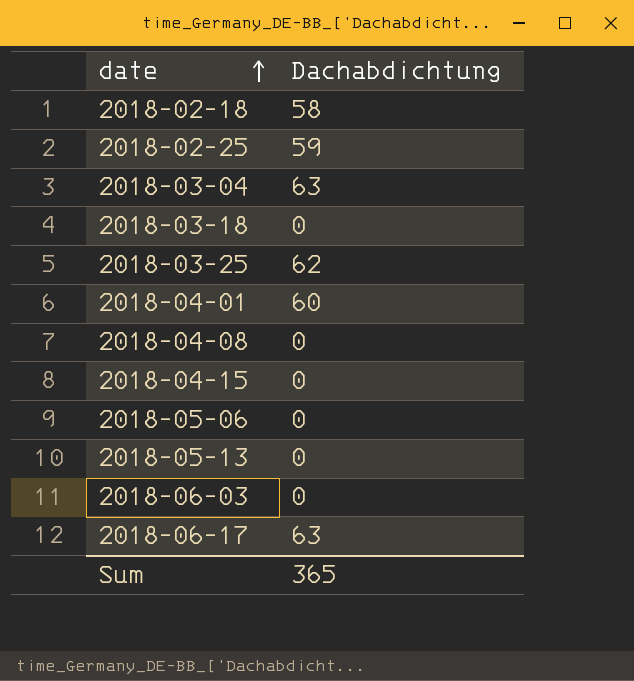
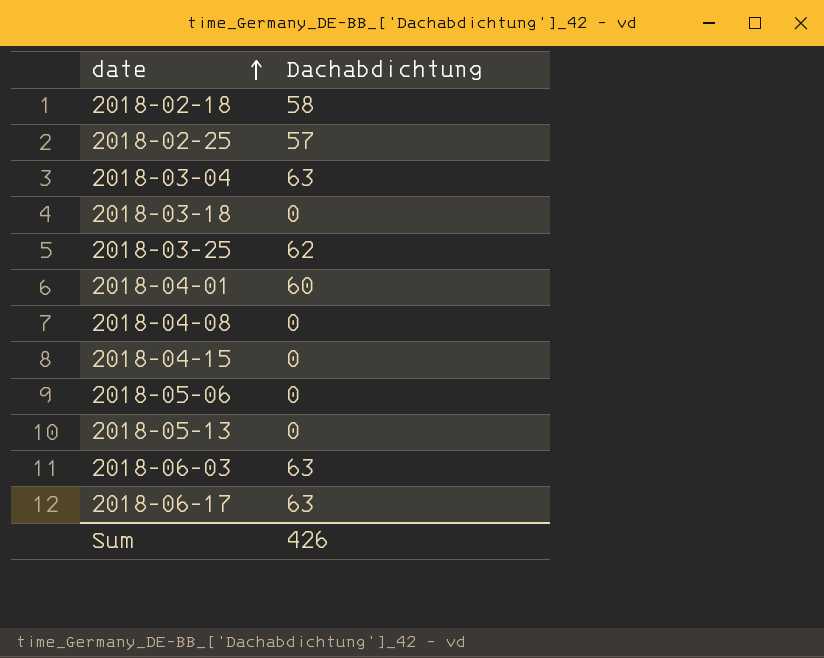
2018-02-25 | Dachabdichtung: 59 -> 57
2018-06-03 | Dachabdichtung: 0 -> 63
Sum | Dachabdichtung: 365 -> 426

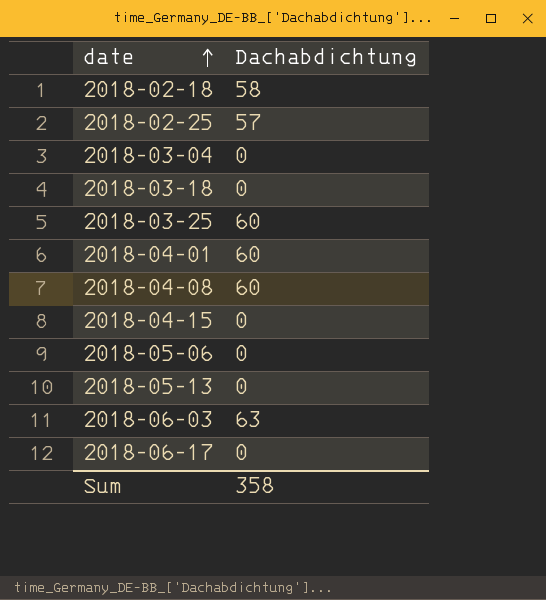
2018-03-04 | Dachabdichtung: 63 -> 0
2018-03-25 | Dachabdichtung: 62 -> 60
2018-04-08 | Dachabdichtung: 0 -> 60
2018-06-17 | Dachabdichtung: 63 -> 0
Sum | Dachabdichtung: 426 -> 358

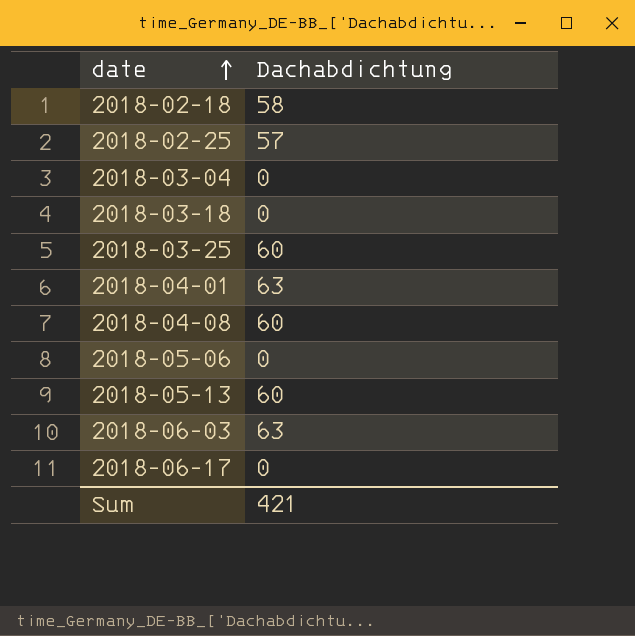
row 2018-04-15: 0 -> none
2018-04-01 | Dachabdichtung: 60 -> 63
2018-05-13 | Dachabdichtung: 0 -> 60
Sum | Dachabdichtung: 358 -> 421

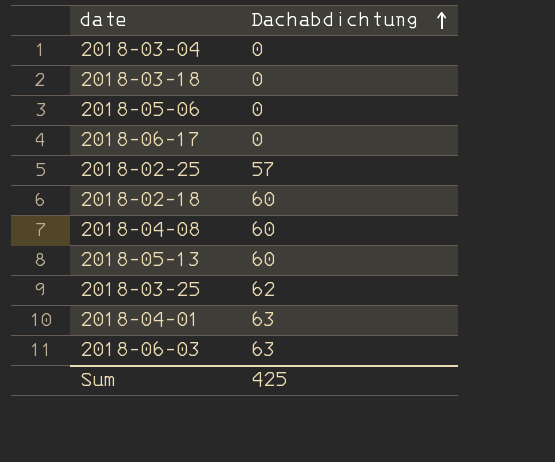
row order: date ascending -> Dachabdichtung ascending
2018-02-18 | Dachabdichtung: 58 -> 60
2018-03-25 | Dachabdichtung: 60 -> 62
Sum | Dachabdichtung: 421 -> 425

